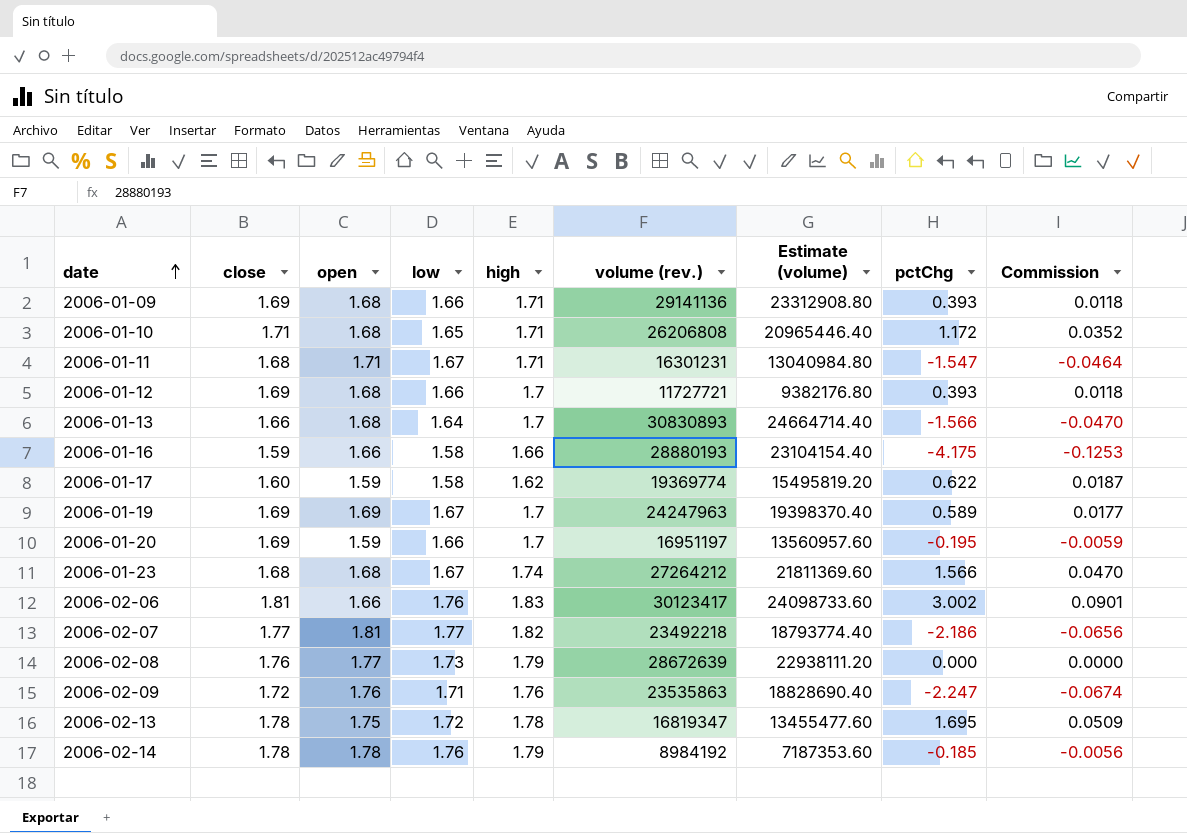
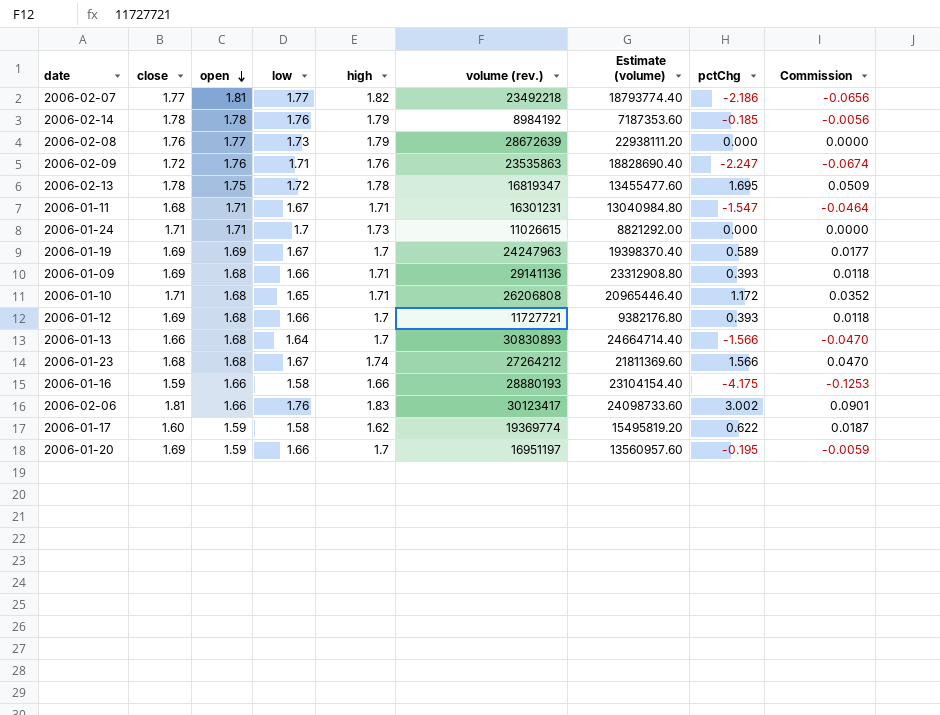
row order: date ascending -> open descending
row 2006-01-24: none -> 1.71 | 1.71 | 1.7 | 1.73 | 11026615 | 8821292.00 | 0.000 | 0.0000

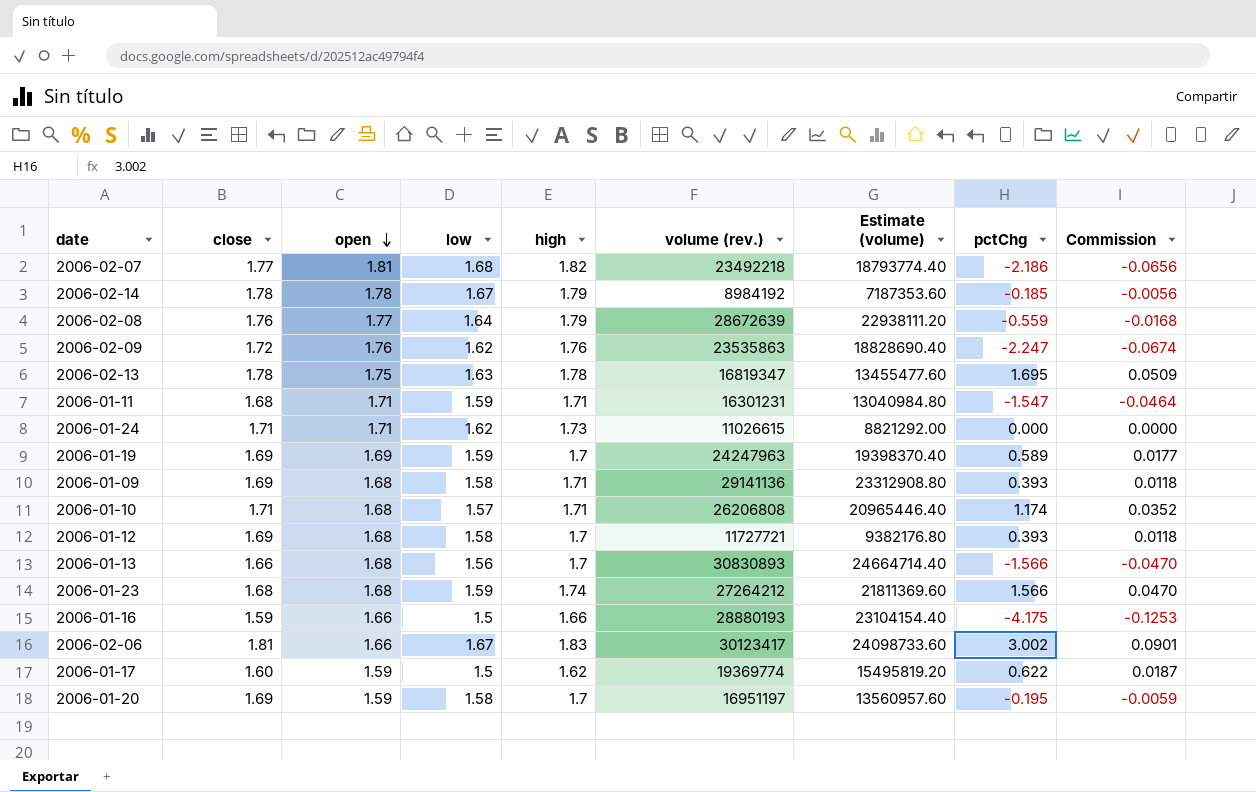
2006-02-07 | low: 1.77 -> 1.68
2006-02-14 | low: 1.76 -> 1.67
2006-02-08 | low: 1.73 -> 1.64
2006-02-08 | pctChg: 0.000 -> -0.559
2006-02-08 | Commission: 0.0000 -> -0.0168
2006-02-09 | low: 1.71 -> 1.62
2006-02-13 | low: 1.72 -> 1.63
2006-01-11 | low: 1.67 -> 1.59
2006-01-24 | low: 1.7 -> 1.62
2006-01-19 | low: 1.67 -> 1.59
2006-01-09 | low: 1.66 -> 1.58
2006-01-10 | low: 1.65 -> 1.57
2006-01-10 | pctChg: 1.172 -> 1.174
2006-01-12 | low: 1.66 -> 1.58
2006-01-13 | low: 1.64 -> 1.56
2006-01-23 | low: 1.67 -> 1.59
2006-01-16 | low: 1.58 -> 1.5
2006-02-06 | low: 1.76 -> 1.67
2006-01-17 | low: 1.58 -> 1.5
2006-01-20 | low: 1.66 -> 1.58

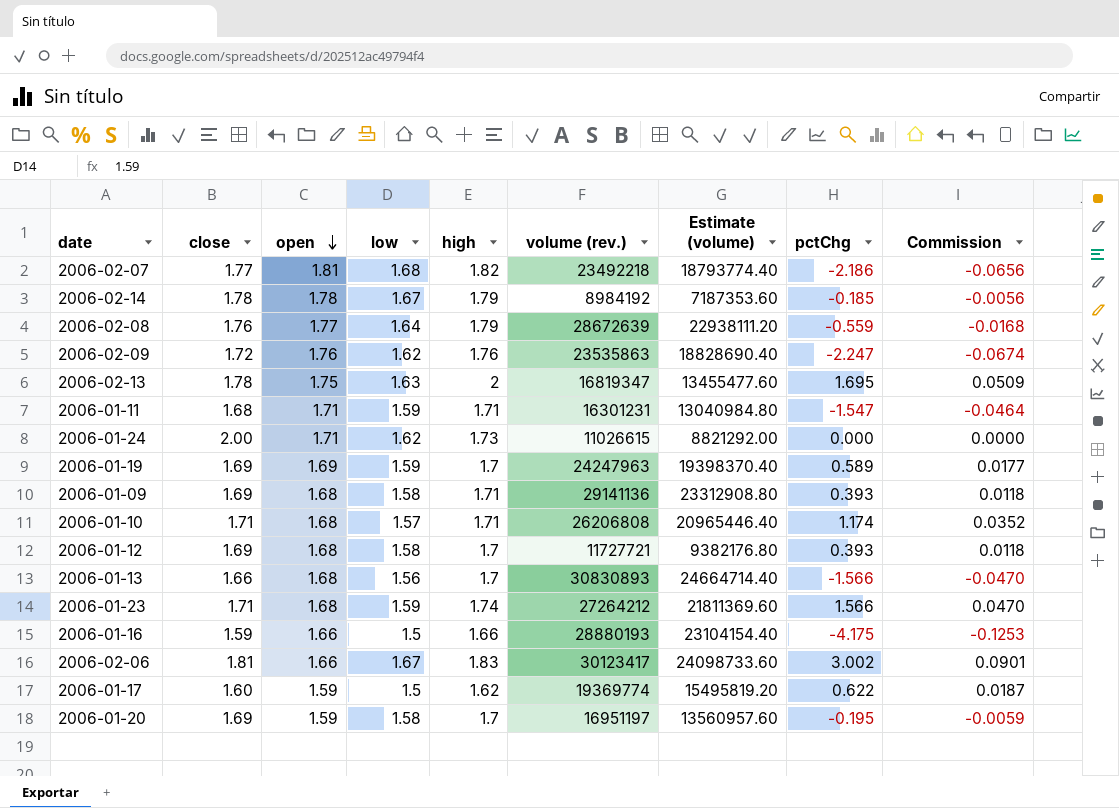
2006-02-13 | high: 1.78 -> 2
2006-01-24 | close: 1.71 -> 2.00
2006-01-23 | close: 1.68 -> 1.71

